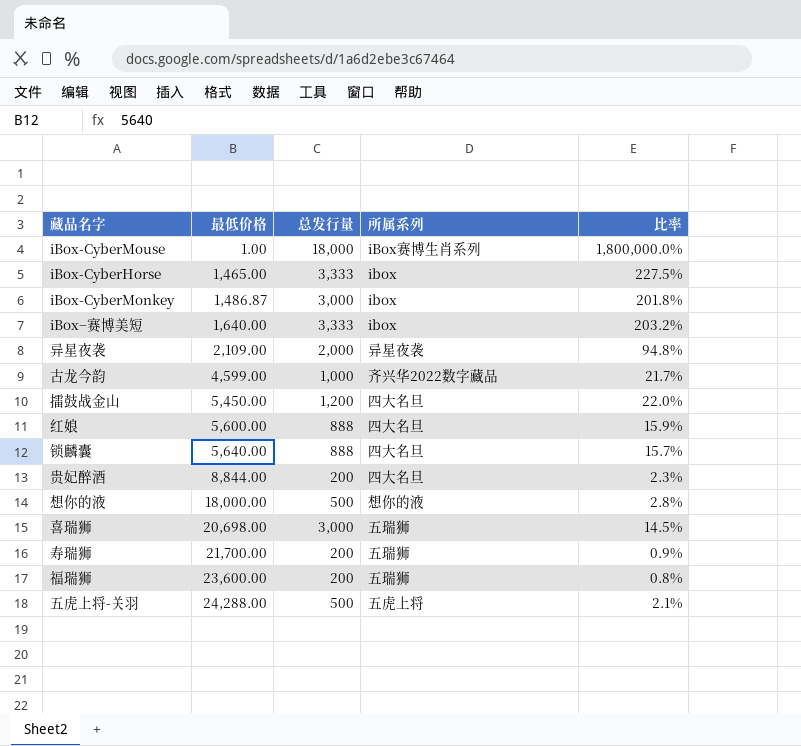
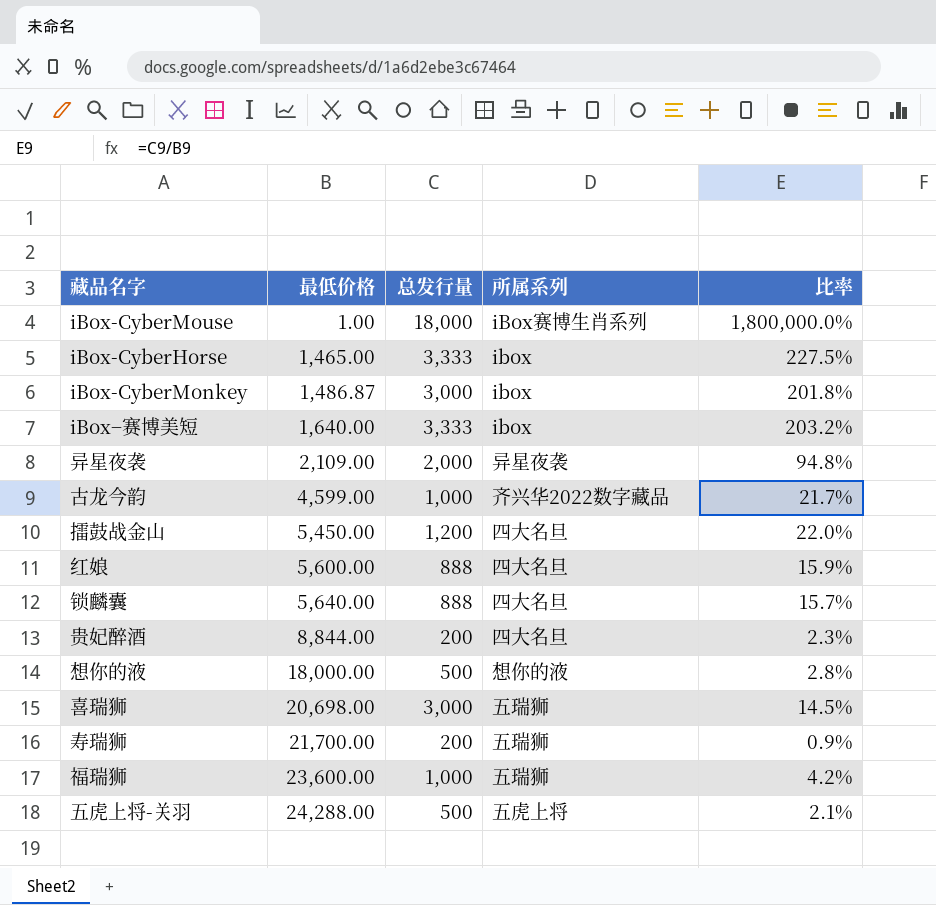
福瑞狮 | 总发行量: 200 -> 1,000
福瑞狮 | 比率: 0.8% -> 4.2%

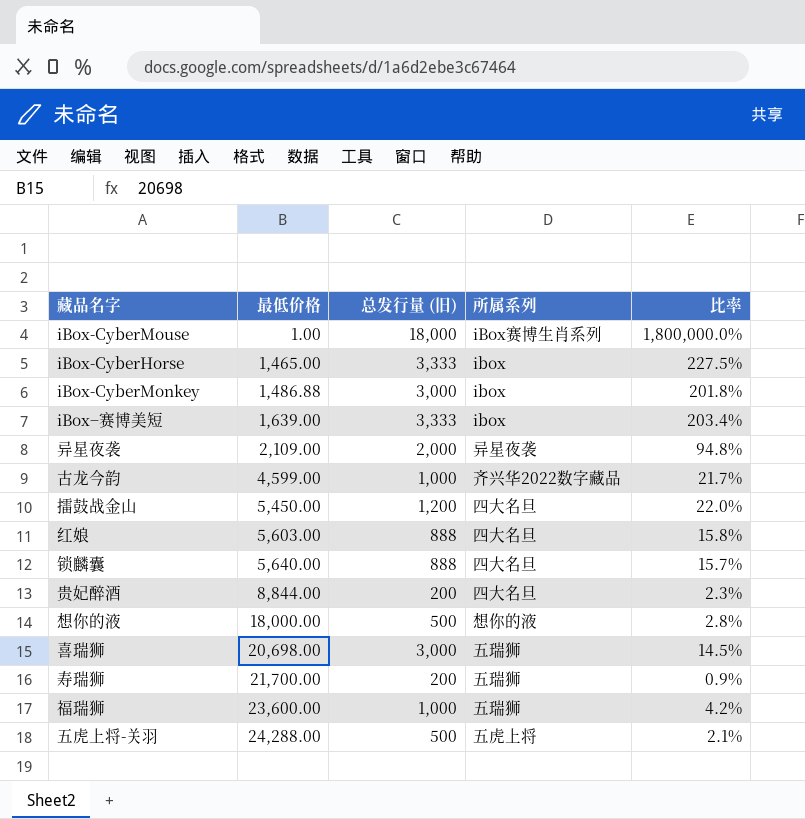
column name: 总发行量 -> 总发行量 (旧)
iBox-CyberMonkey | 最低价格: 1,486.87 -> 1,486.88
iBox−赛博美短 | 最低价格: 1,640.00 -> 1,639.00
iBox−赛博美短 | 比率: 203.2% -> 203.4%
红娘 | 最低价格: 5,600.00 -> 5,603.00
红娘 | 比率: 15.9% -> 15.8%

